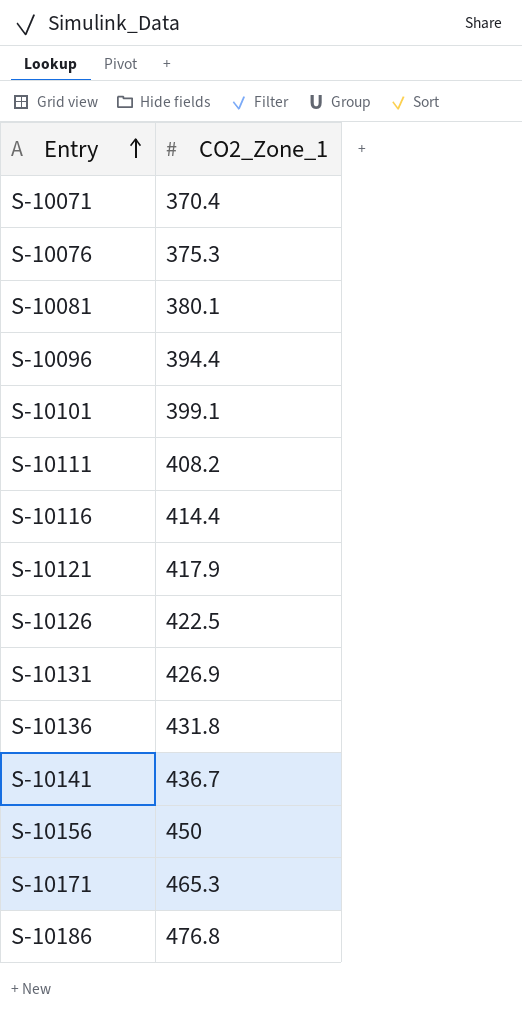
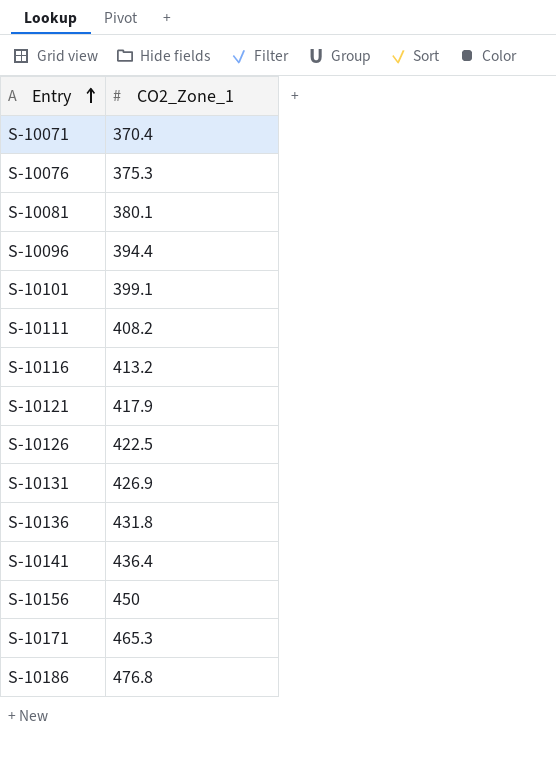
S-10116 | CO2_Zone_1: 414.4 -> 413.2
S-10141 | CO2_Zone_1: 436.7 -> 436.4

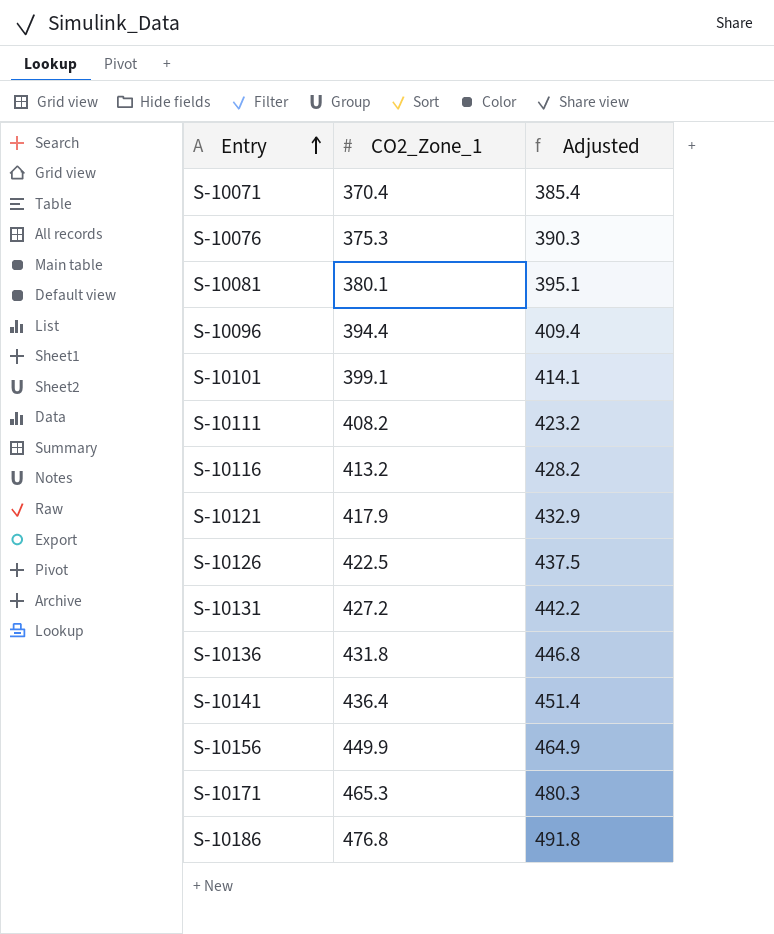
column Adjusted | formula: none -> [CO2_Zone_1] + 15
S-10131 | CO2_Zone_1: 426.9 -> 427.2
S-10156 | CO2_Zone_1: 450 -> 449.9

